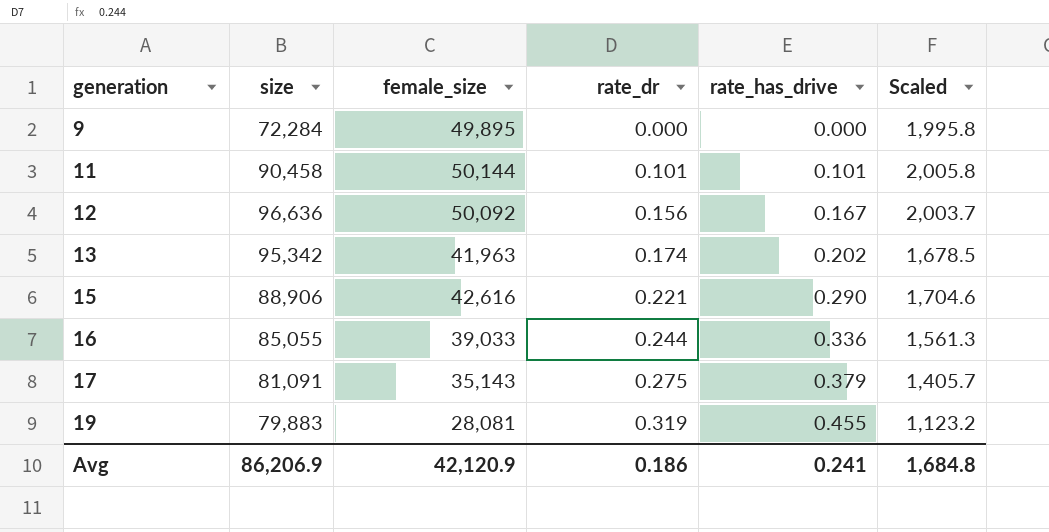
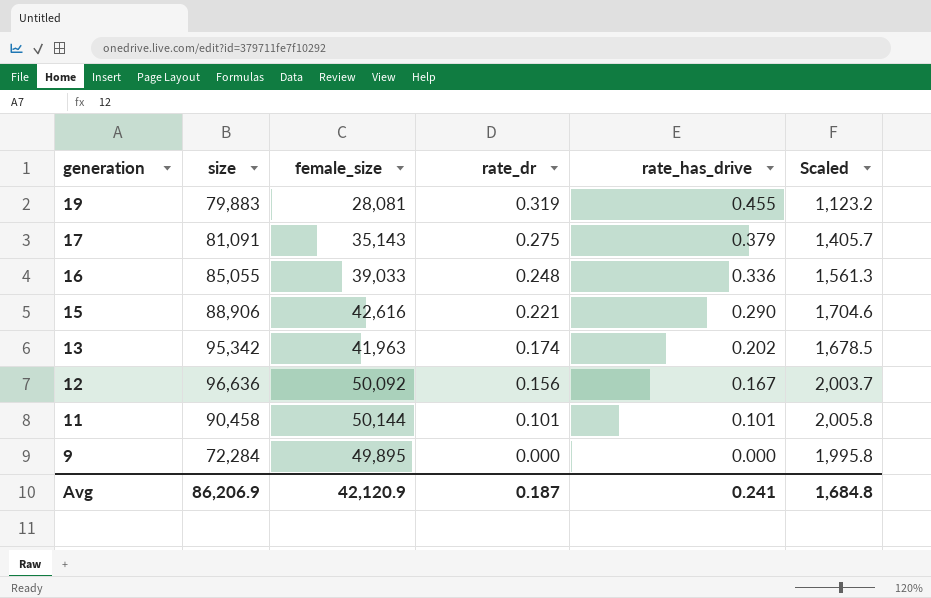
row order: generation ascending -> generation descending
16 | rate_dr: 0.244 -> 0.248
Avg | rate_dr: 0.186 -> 0.187

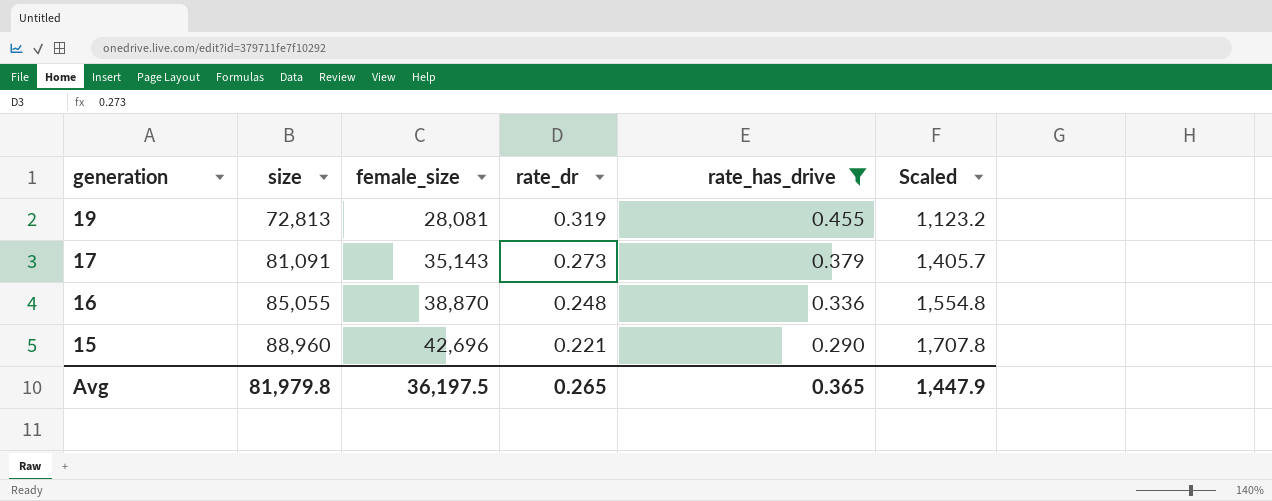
filter: none -> rate_has_drive >= 0.290
19 | size: 79,883 -> 72,813
17 | rate_dr: 0.275 -> 0.273
16 | female_size: 39,033 -> 38,870
16 | Scaled: 1,561.3 -> 1,554.8
15 | size: 88,906 -> 88,960
15 | female_size: 42,616 -> 42,696
15 | Scaled: 1,704.6 -> 1,707.8
Avg | size: 86,206.9 -> 81,979.8
Avg | female_size: 42,120.9 -> 36,197.5
Avg | rate_dr: 0.187 -> 0.265
Avg | rate_has_drive: 0.241 -> 0.365
Avg | Scaled: 1,684.8 -> 1,447.9

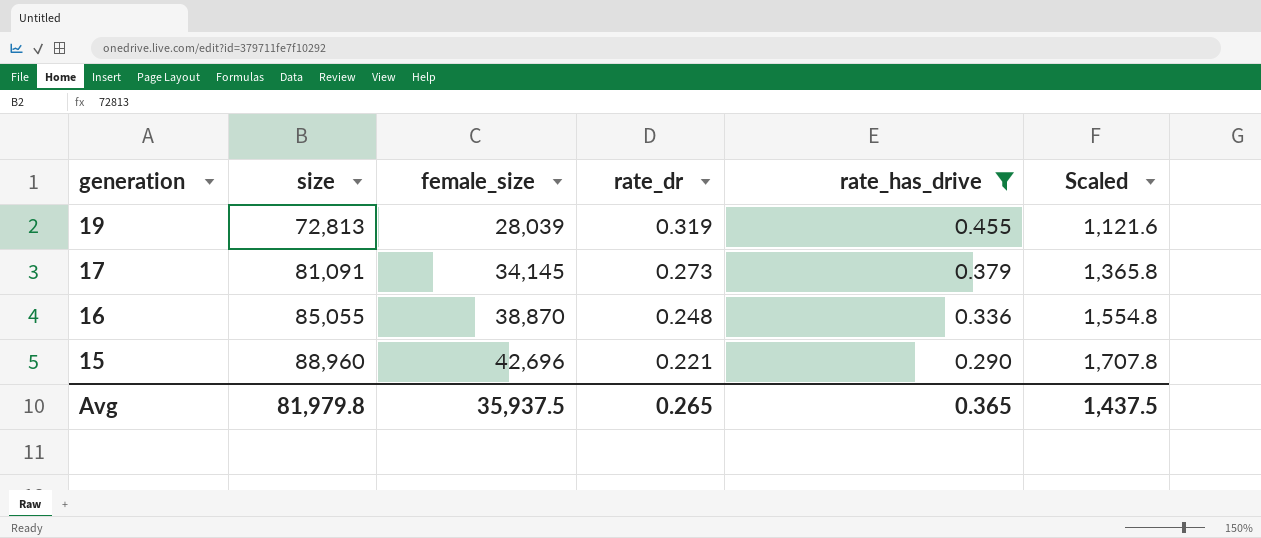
19 | female_size: 28,081 -> 28,039
19 | Scaled: 1,123.2 -> 1,121.6
17 | female_size: 35,143 -> 34,145
17 | Scaled: 1,405.7 -> 1,365.8
Avg | female_size: 36,197.5 -> 35,937.5
Avg | Scaled: 1,447.9 -> 1,437.5

